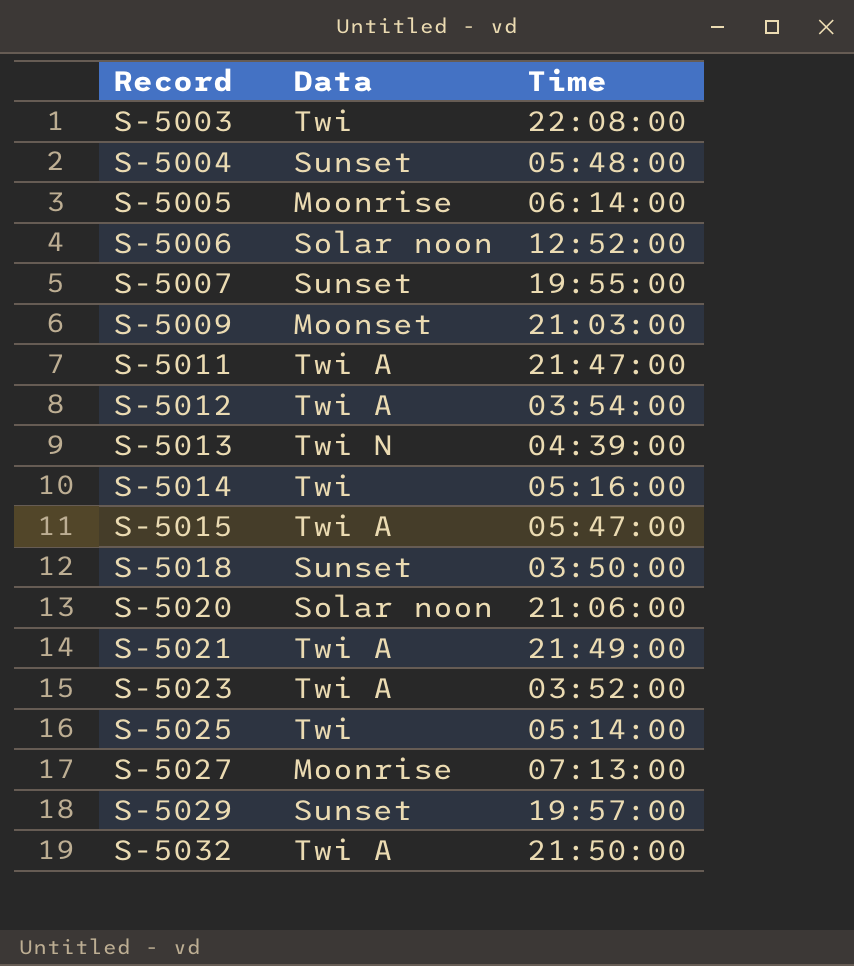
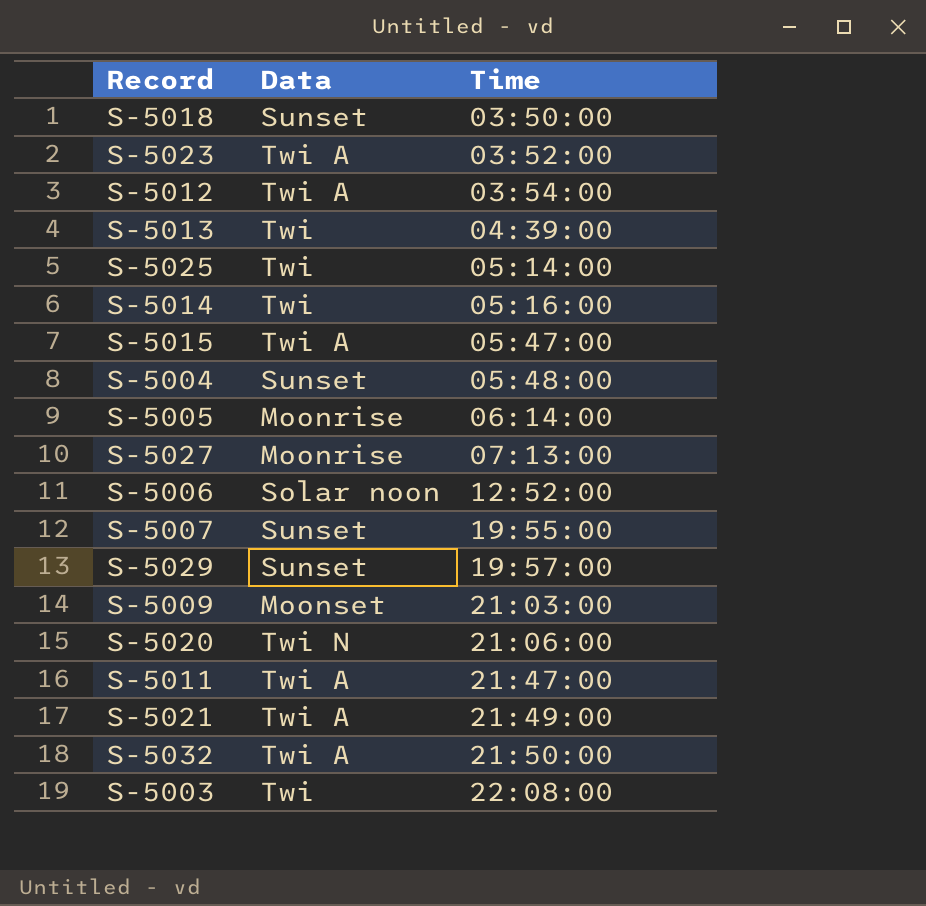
row order: Record ascending -> Time ascending
S-5013 | Data: Twi N -> Twi
S-5020 | Data: Solar noon -> Twi N

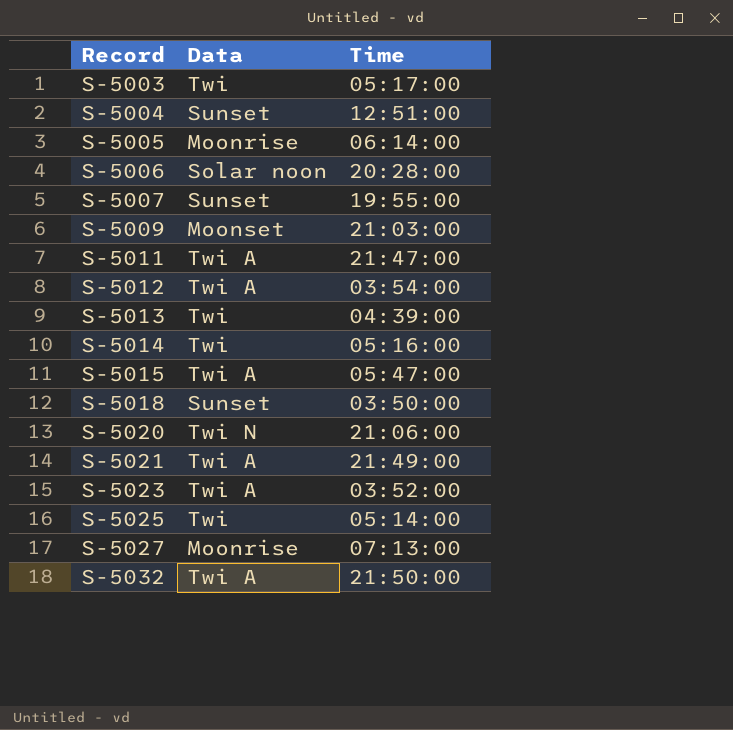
row order: Time ascending -> Record ascending
row S-5029: Sunset | 19:57:00 -> none
S-5003 | Time: 22:08:00 -> 05:17:00
S-5004 | Time: 05:48:00 -> 12:51:00
S-5006 | Time: 12:52:00 -> 20:28:00

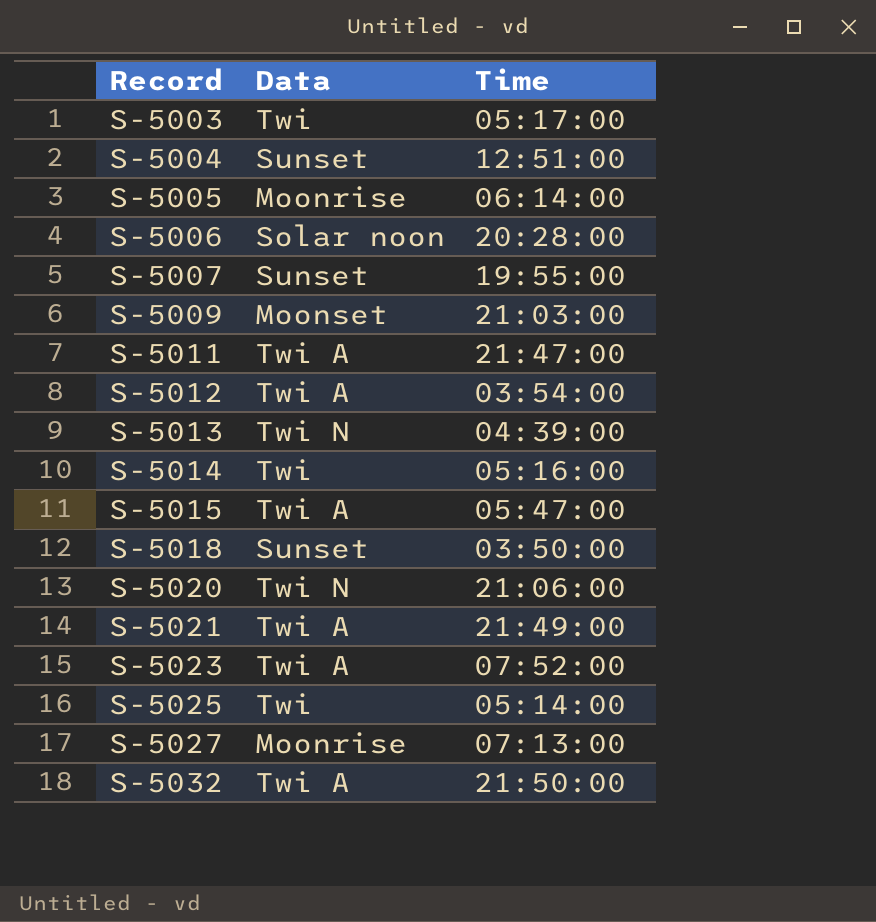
S-5013 | Data: Twi -> Twi N
S-5023 | Time: 03:52:00 -> 07:52:00

